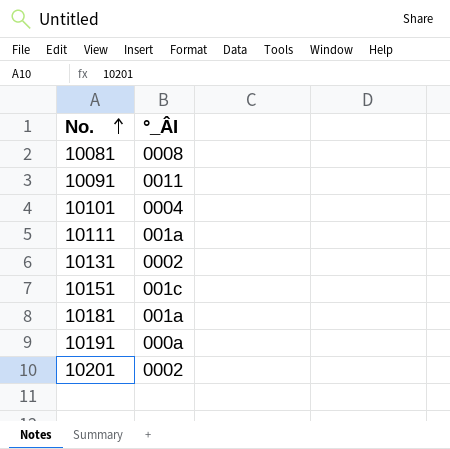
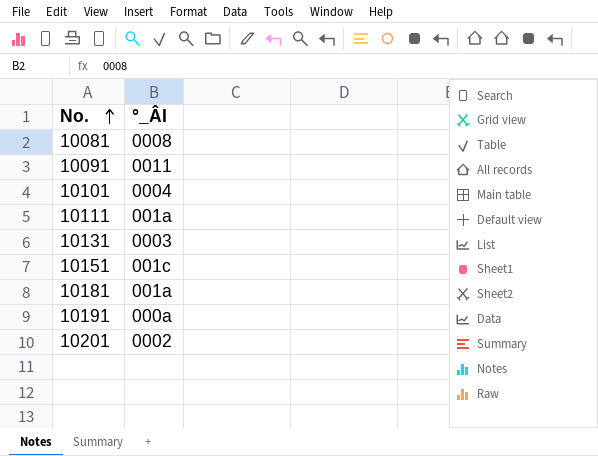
10131 | °_ÂI: 0002 -> 0003

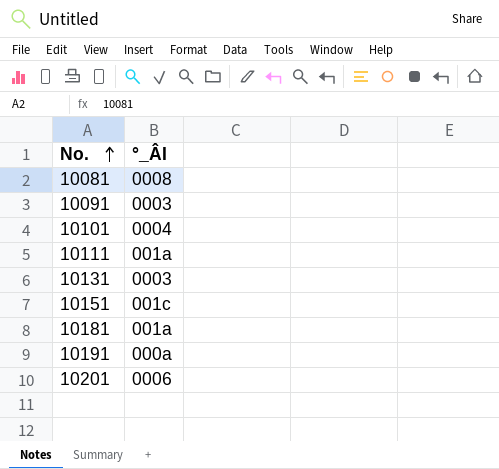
10091 | °_ÂI: 0011 -> 0003
10201 | °_ÂI: 0002 -> 0006

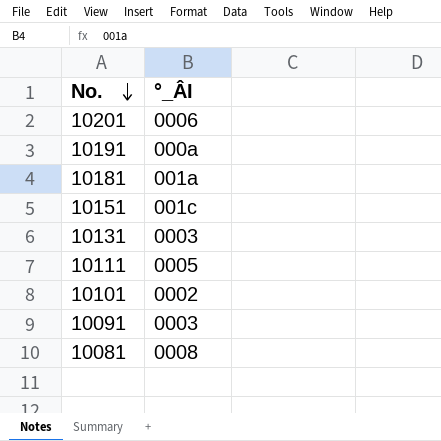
row order: No. ascending -> No. descending
10111 | °_ÂI: 001a -> 0005
10101 | °_ÂI: 0004 -> 0002

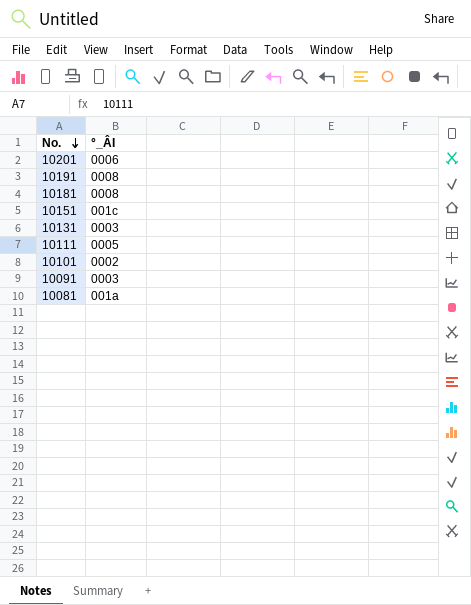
10191 | °_ÂI: 000a -> 0008
10181 | °_ÂI: 001a -> 0008
10081 | °_ÂI: 0008 -> 001a

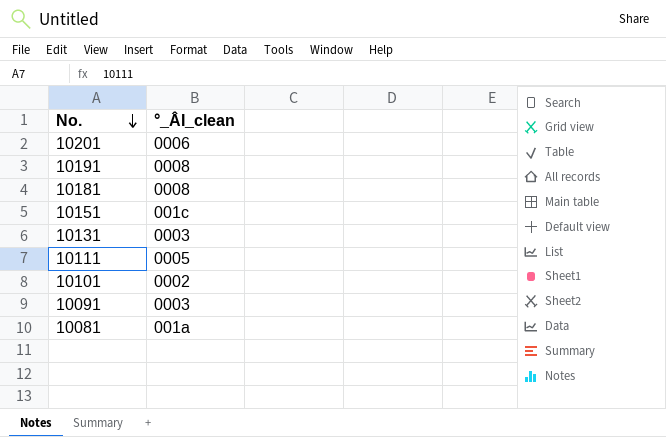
column name: °_ÂI -> °_ÂI_clean

